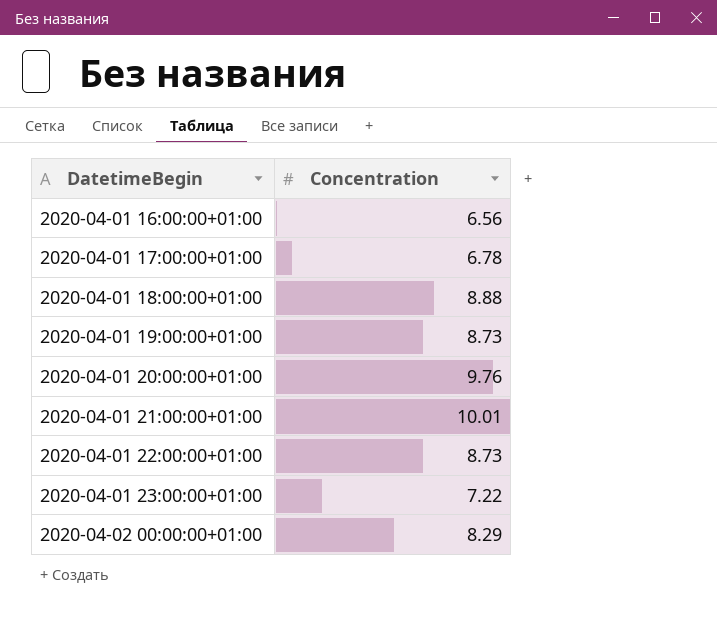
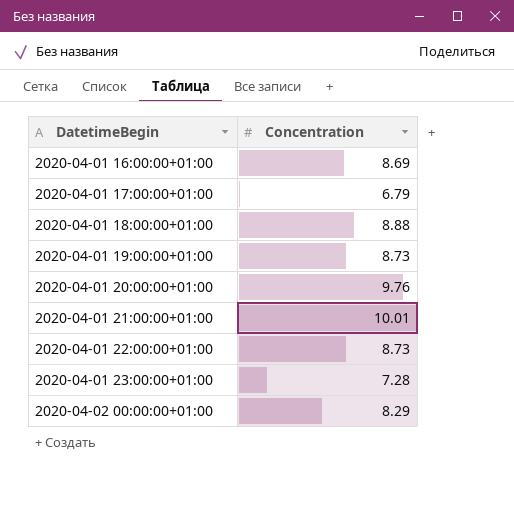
2020-04-01 16:00:00+01:00 | Concentration: 6.56 -> 8.69
2020-04-01 17:00:00+01:00 | Concentration: 6.78 -> 6.79
2020-04-01 23:00:00+01:00 | Concentration: 7.22 -> 7.28

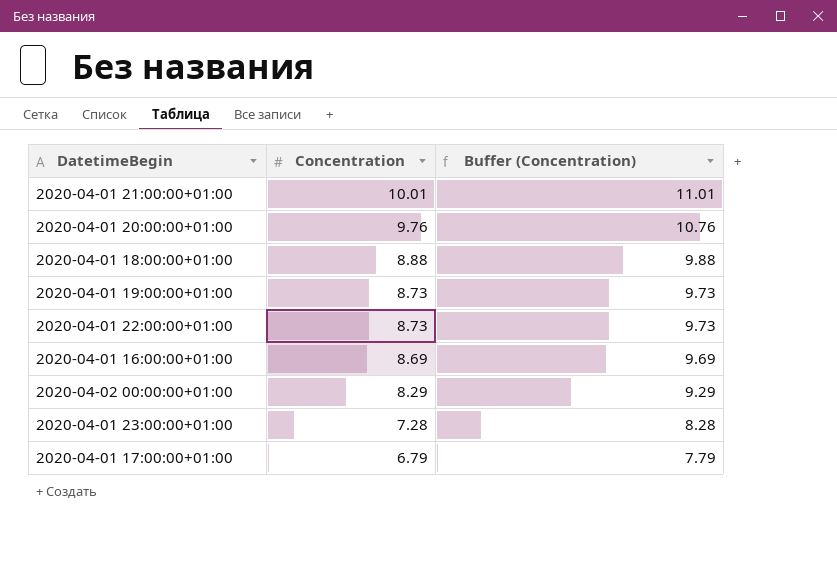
row order: DatetimeBegin ascending -> Concentration descending
column Buffer (Concentration) | formula: none -> [Concentration] + 1

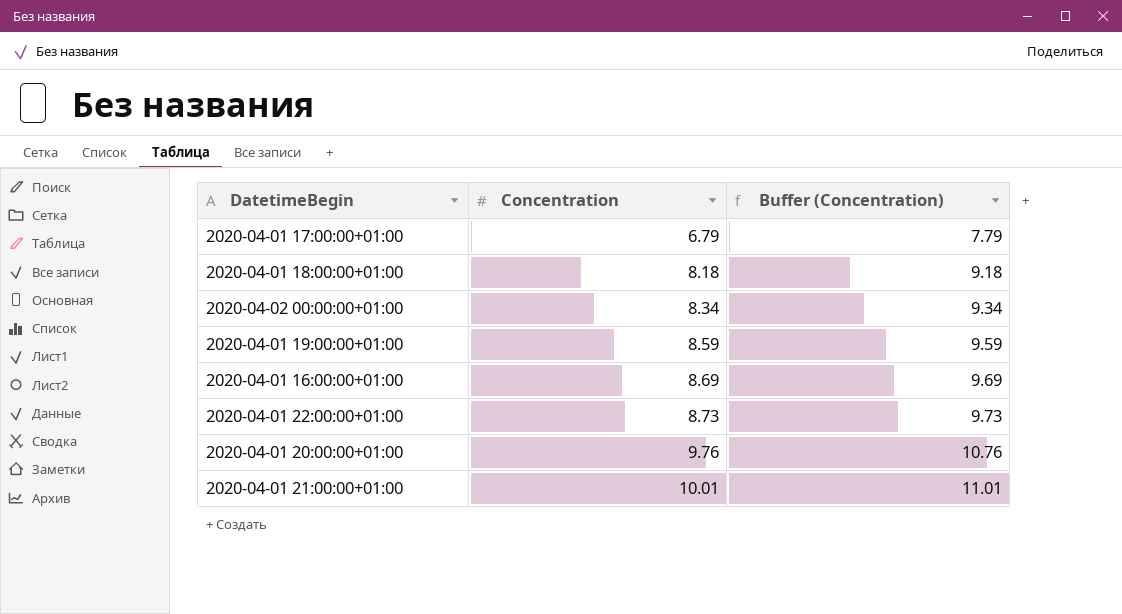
row order: Concentration descending -> Concentration ascending
row 2020-04-01 23:00:00+01:00: 7.28 | 8.28 -> none
2020-04-01 18:00:00+01:00 | Concentration: 8.88 -> 8.18
2020-04-01 18:00:00+01:00 | Buffer (Concentration): 9.88 -> 9.18
2020-04-02 00:00:00+01:00 | Concentration: 8.29 -> 8.34
2020-04-02 00:00:00+01:00 | Buffer (Concentration): 9.29 -> 9.34
2020-04-01 19:00:00+01:00 | Concentration: 8.73 -> 8.59
2020-04-01 19:00:00+01:00 | Buffer (Concentration): 9.73 -> 9.59

